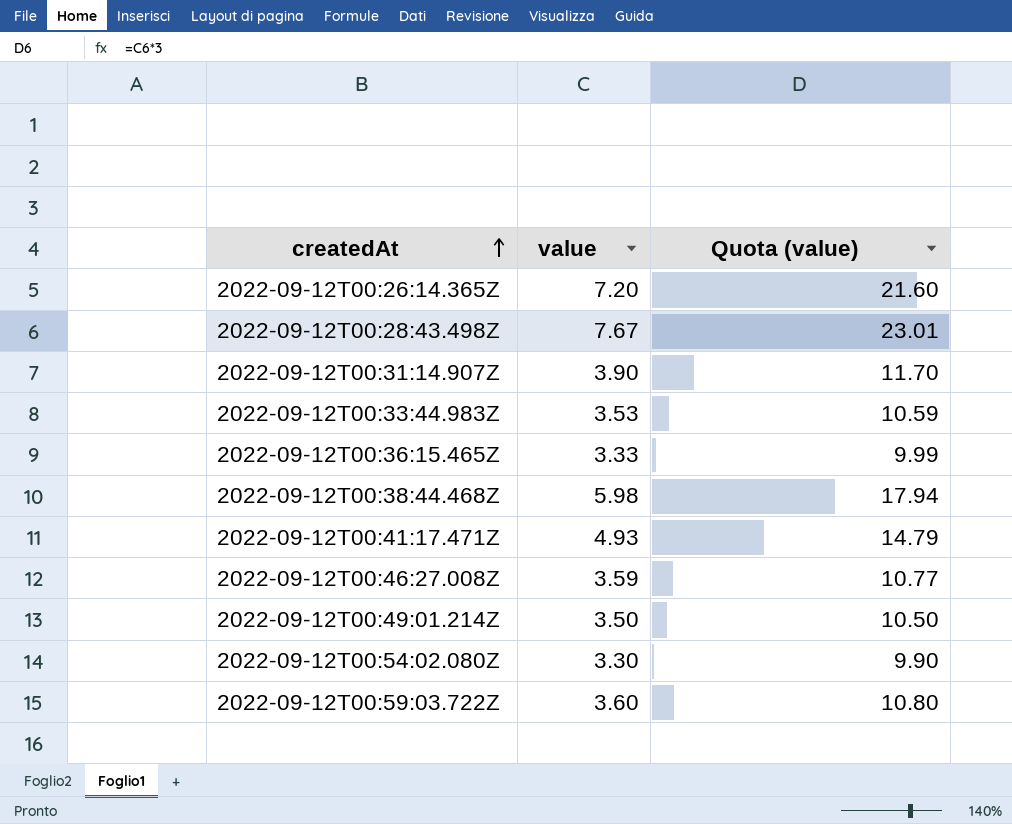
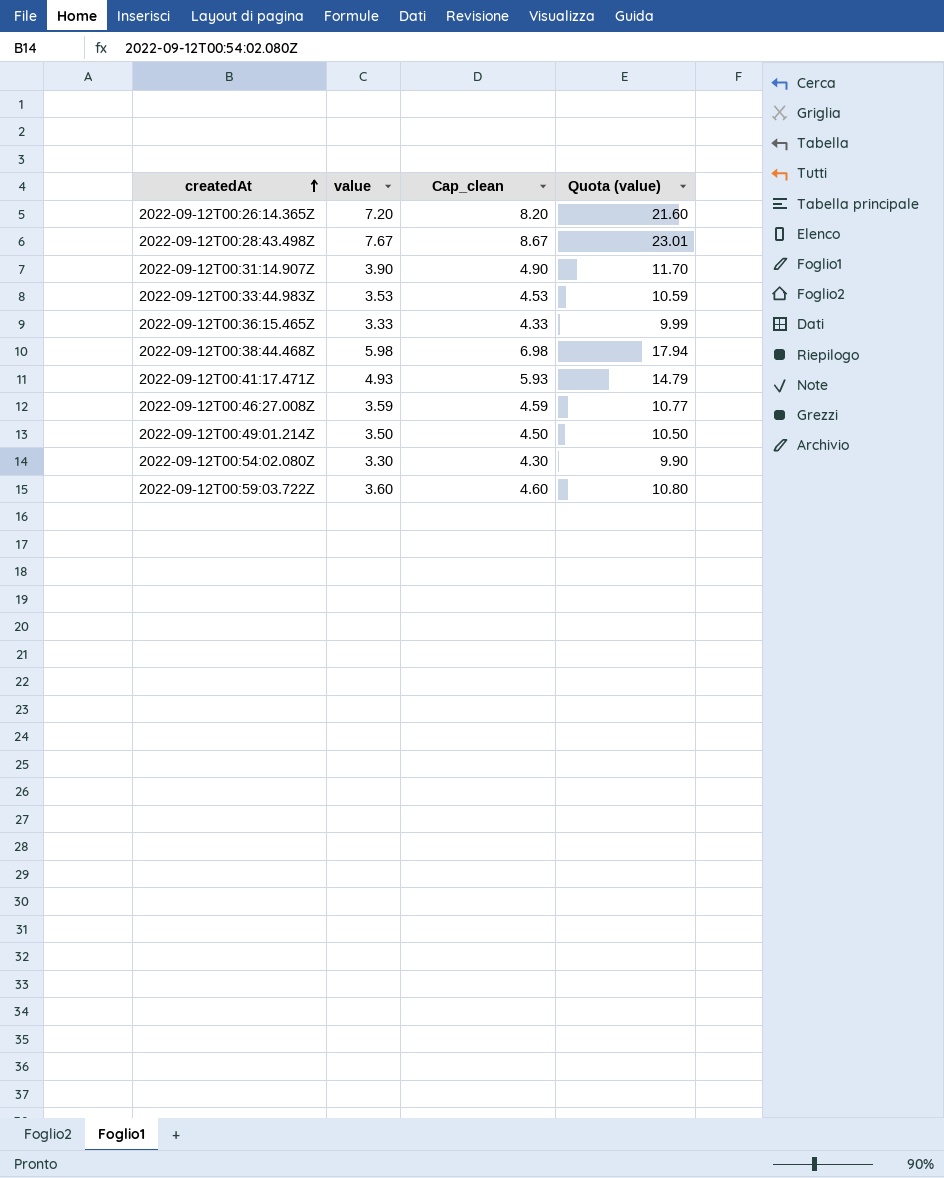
column Cap_clean | formula: none -> [value] + 1

